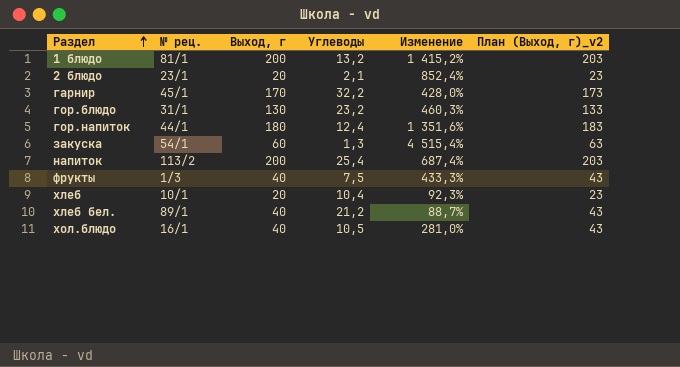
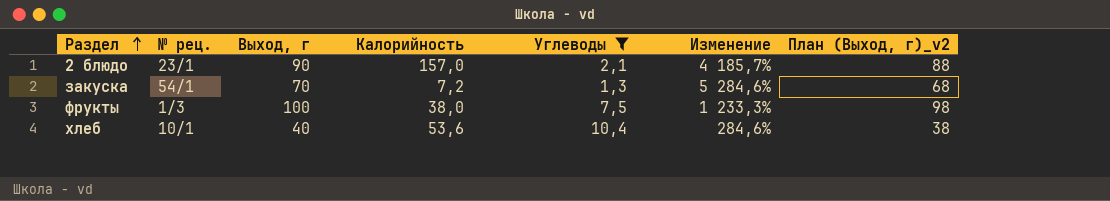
filter: none -> Углеводы <= 10,4
column Калорийность | position: none -> 4
column План (Выход, г)_v2 | formula: [Выход, г] + 3 -> [Выход, г] - 2
2 блюдо | Выход, г: 20 -> 90
2 блюдо | Изменение: 852,4% -> 4 185,7%
закуска | Выход, г: 60 -> 70
закуска | Изменение: 4 515,4% -> 5 284,6%
фрукты | Выход, г: 40 -> 100
фрукты | Изменение: 433,3% -> 1 233,3%
хлеб | Выход, г: 20 -> 40
хлеб | Изменение: 92,3% -> 284,6%

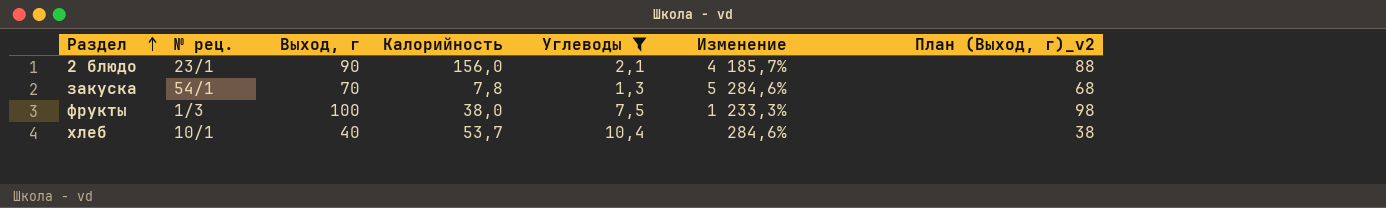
2 блюдо | Калорийность: 157,0 -> 156,0
закуска | Калорийность: 7,2 -> 7,8
хлеб | Калорийность: 53,6 -> 53,7

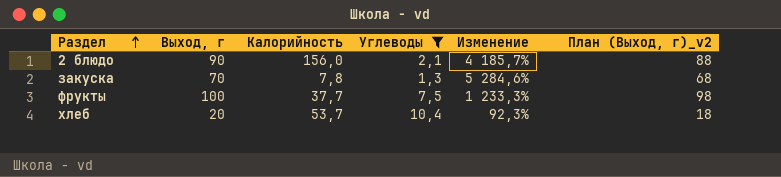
column № рец. | position: 2 -> none
фрукты | Калорийность: 38,0 -> 37,7
хлеб | Выход, г: 40 -> 20
хлеб | Изменение: 284,6% -> 92,3%
хлеб | План (Выход, г)_v2: 38 -> 18

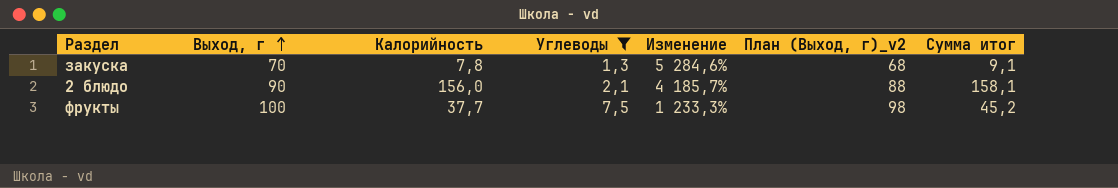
row order: Раздел ascending -> Выход, г ascending
column Сумма итог | formula: none -> [Калорийность] + [Углеводы]
row хлеб: 20 | 53,7 | 10,4 | 92,3% | 18 -> none

